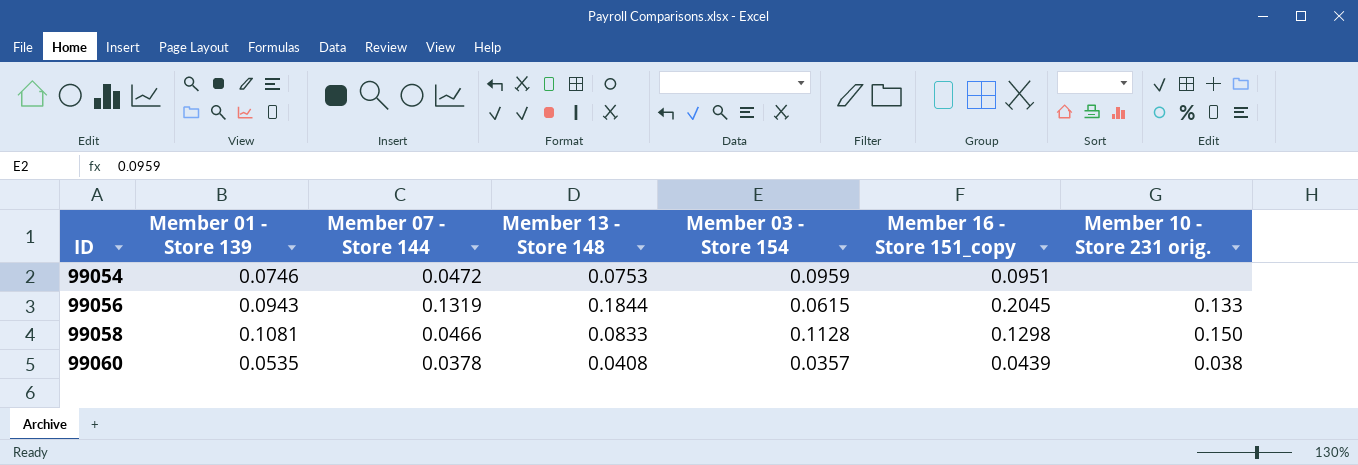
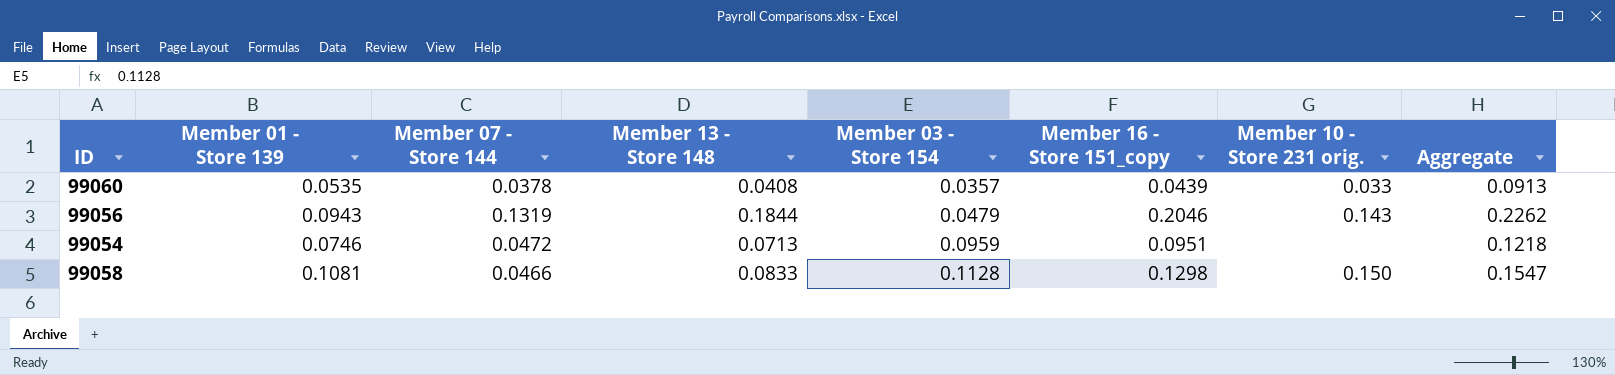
row order: ID ascending -> Member 03 - Store 154 ascending
column Aggregate | formula: none -> [Member 01 - Store 139] + [Member 07 - Store 144]
99060 | Member 10 - Store 231 orig.: 0.038 -> 0.033
99056 | Member 03 - Store 154: 0.0615 -> 0.0479
99056 | Member 16 - Store 151_copy: 0.2045 -> 0.2046
99056 | Member 10 - Store 231 orig.: 0.133 -> 0.143
99054 | Member 13 - Store 148: 0.0753 -> 0.0713

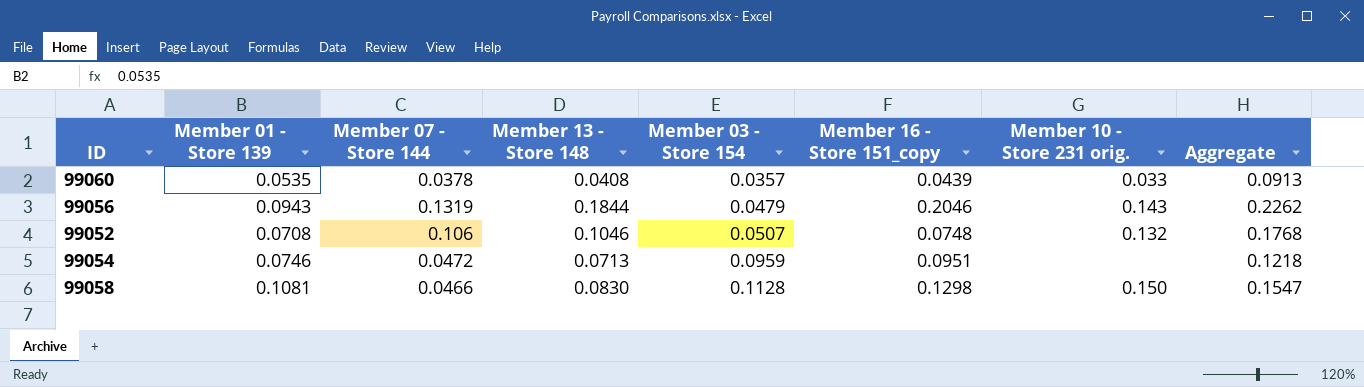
row 99052: none -> 0.0708 | 0.106 | 0.1046 | 0.0507 | 0.0748 | 0.132 | 0.1768
99058 | Member 13 - Store 148: 0.0833 -> 0.0830

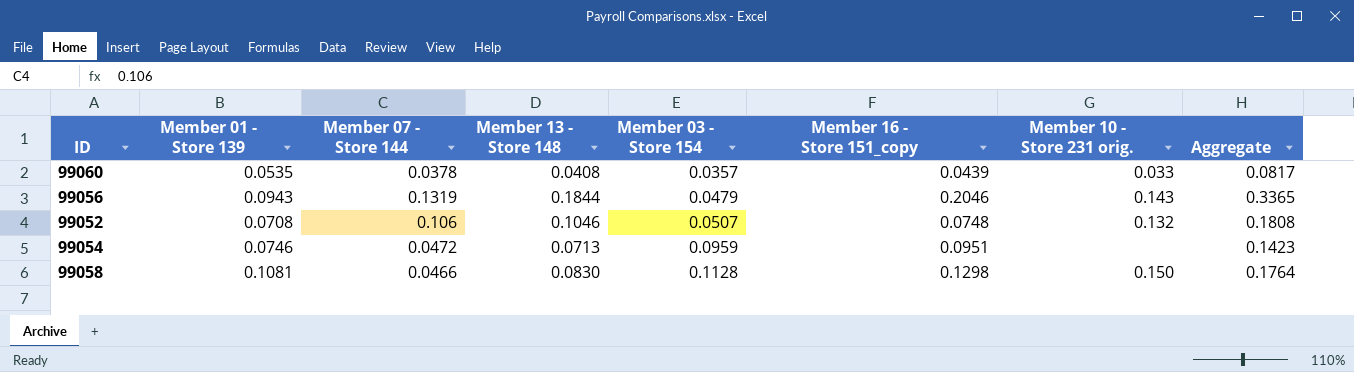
column Aggregate | formula: [Member 01 - Store 139] + [Member 07 - Store 144] -> [Member 07 - Store 144] + [Member 16 - Store 151_copy]

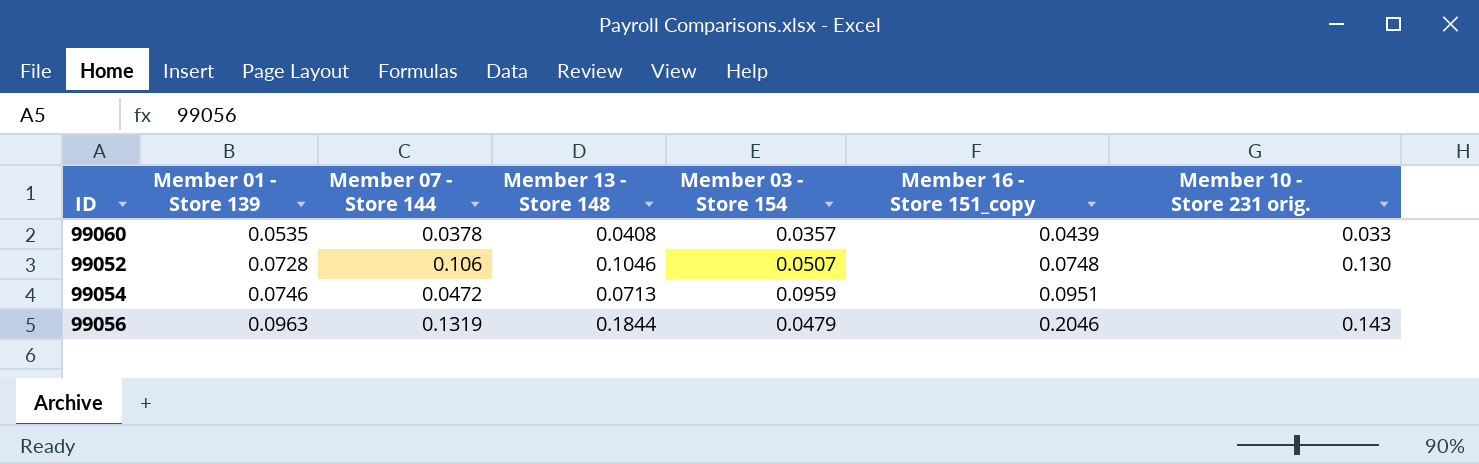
row order: Member 03 - Store 154 ascending -> Member 01 - Store 139 ascending
column Aggregate | formula: [Member 07 - Store 144] + [Member 16 - Store 151_copy] -> none
row 99058: 0.1081 | 0.0466 | 0.0830 | 0.1128 | 0.1298 | 0.150 | 0.1764 -> none
99052 | Member 01 - Store 139: 0.0708 -> 0.0728
99052 | Member 10 - Store 231 orig.: 0.132 -> 0.130
99056 | Member 01 - Store 139: 0.0943 -> 0.0963

